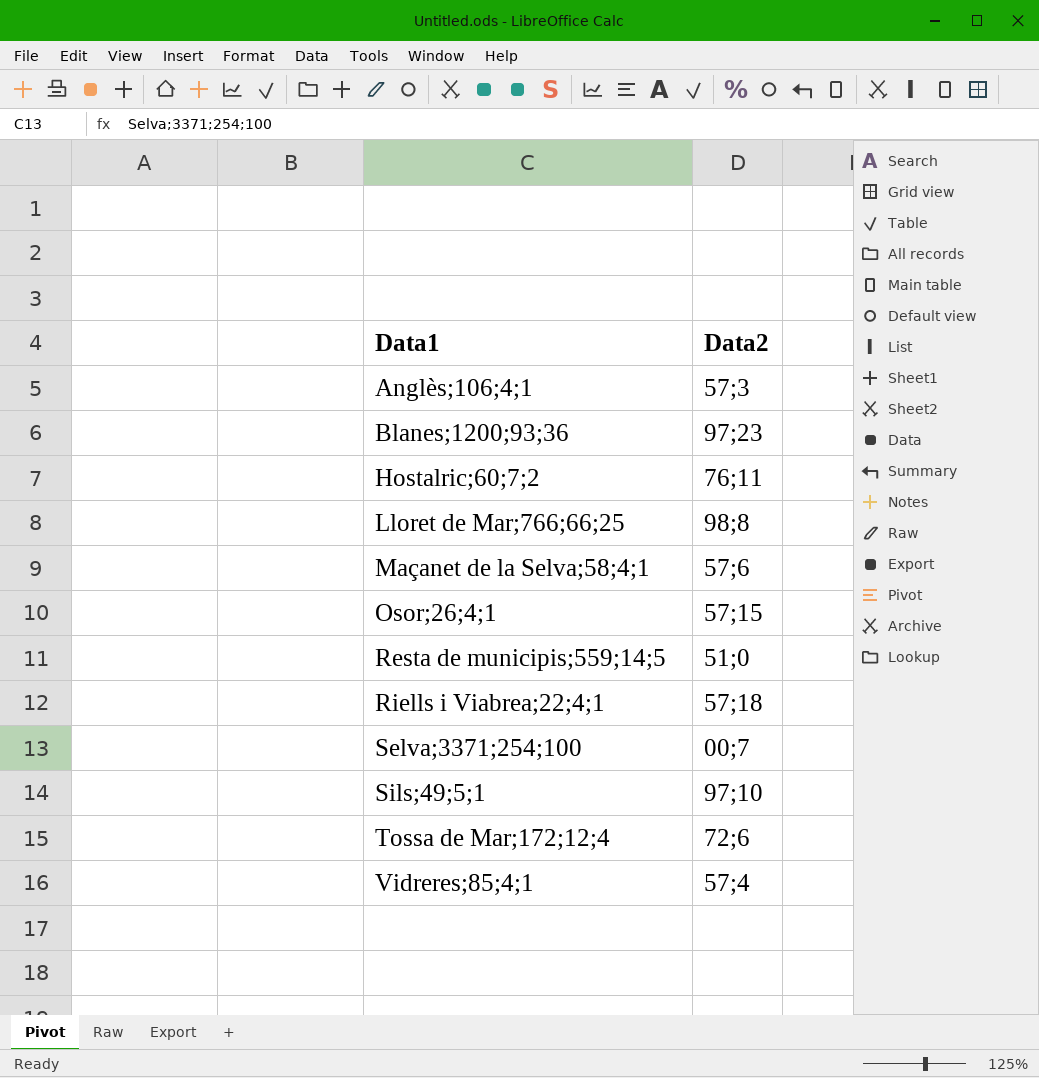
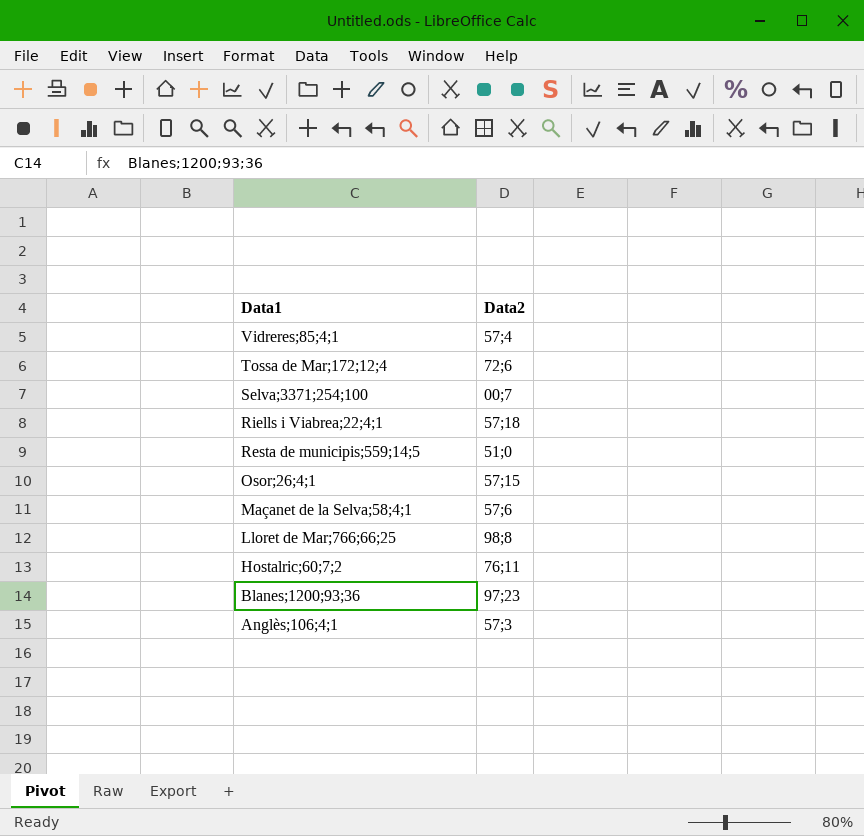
row order: Data1 ascending -> Data1 descending
row Sils;49;5;1: 97;10 -> none

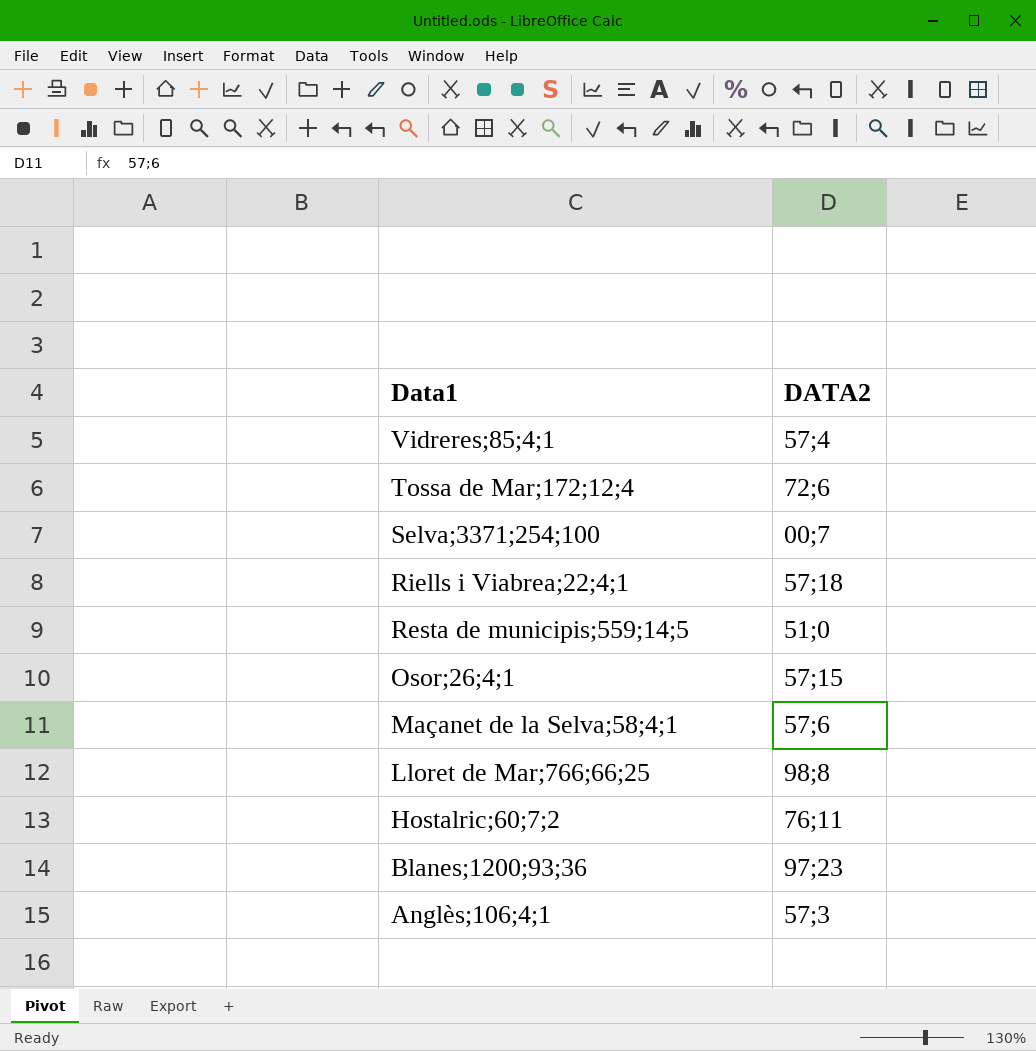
column name: Data2 -> DATA2

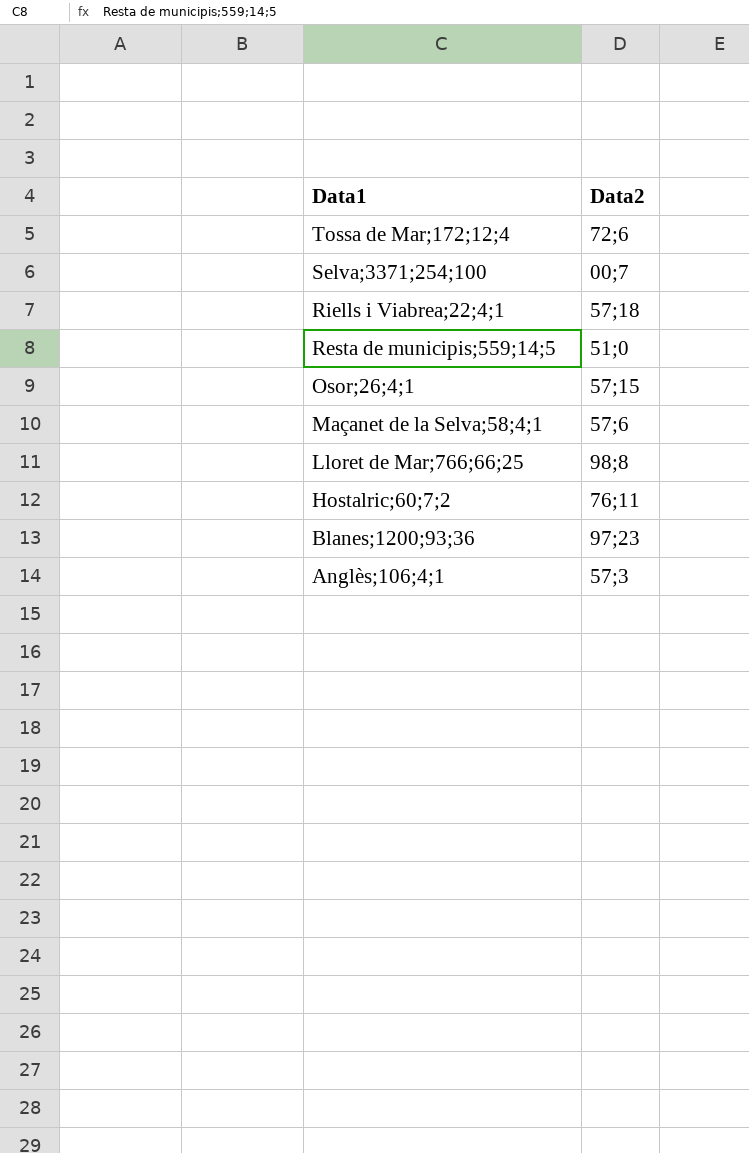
column name: DATA2 -> Data2
row Vidreres;85;4;1: 57;4 -> none

